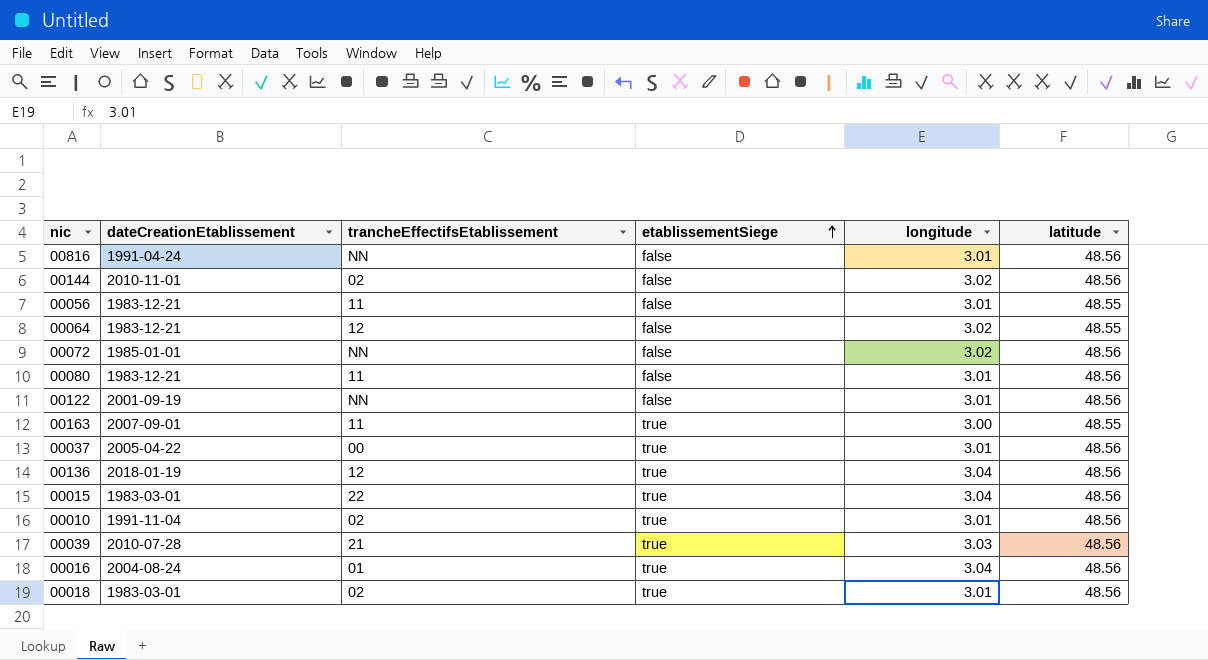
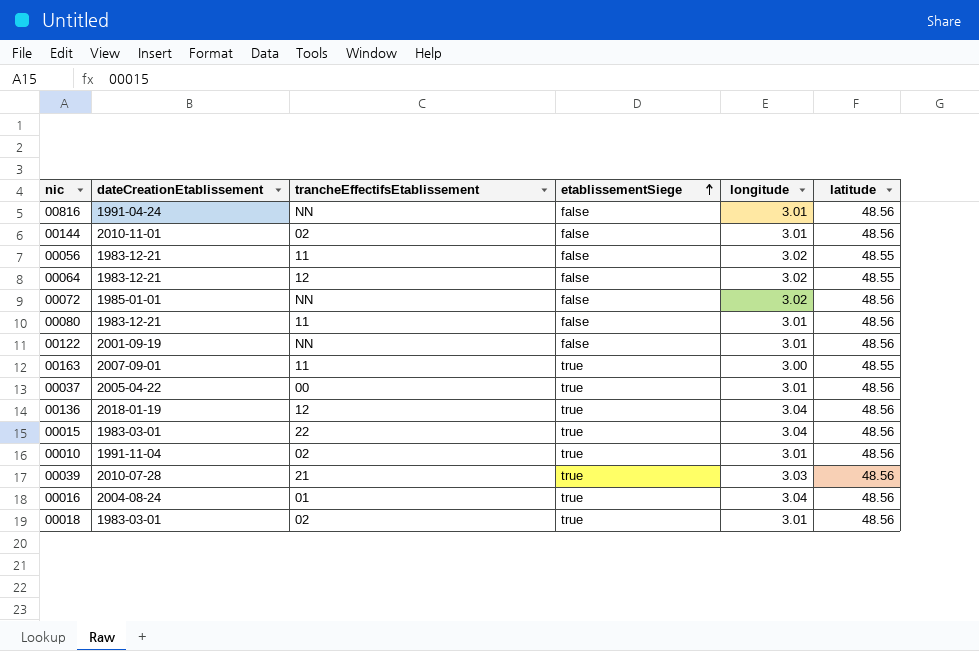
00144 | longitude: 3.02 -> 3.01
00056 | longitude: 3.01 -> 3.02

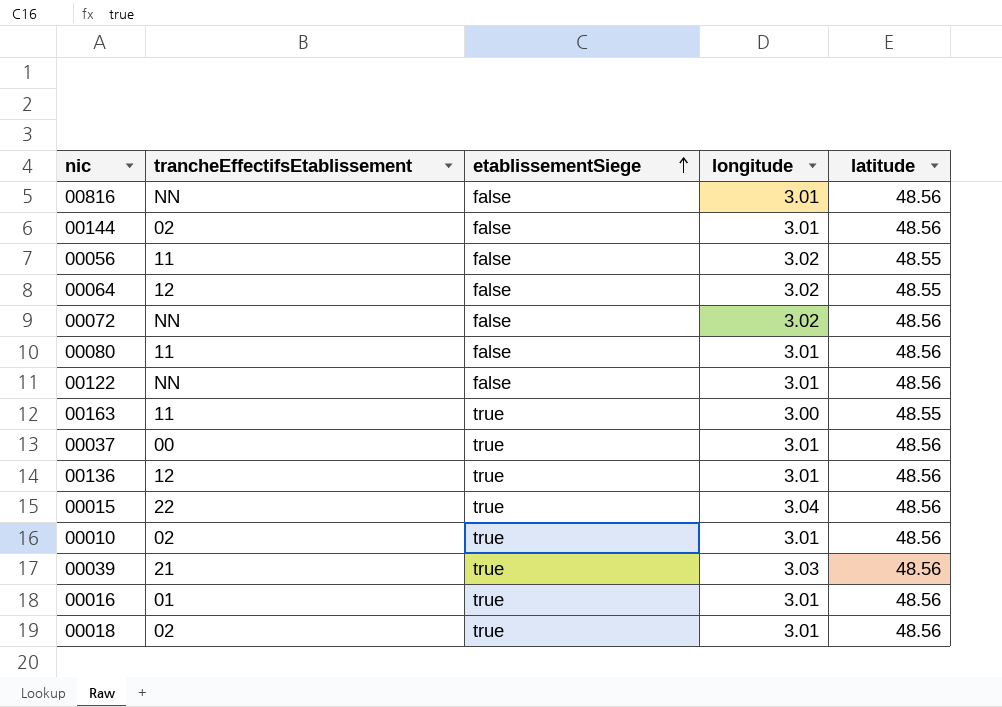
column dateCreationEtablissement | position: 2 -> none
00136 | longitude: 3.04 -> 3.01
00016 | longitude: 3.04 -> 3.01

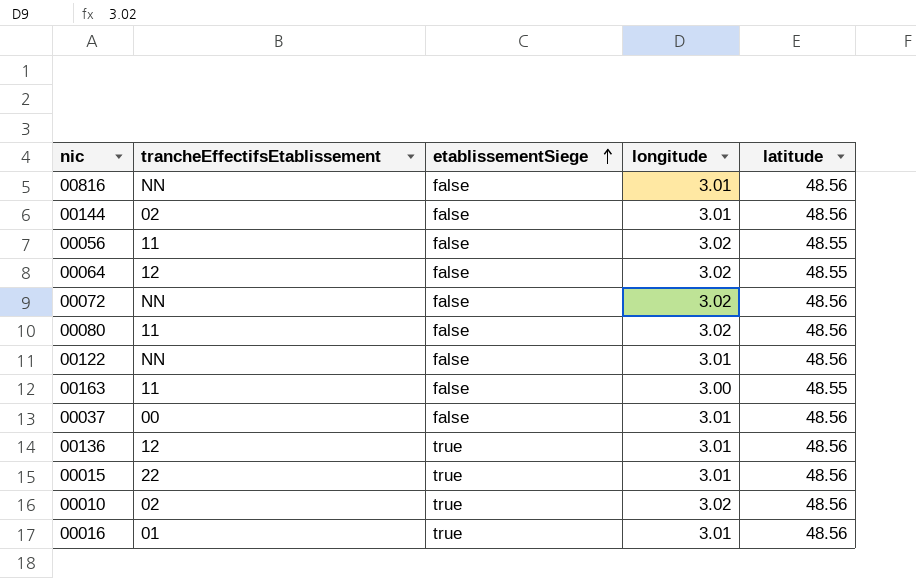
row 00039: 21 | true | 3.03 | 48.56 -> none
row 00018: 02 | true | 3.01 | 48.56 -> none
00080 | longitude: 3.01 -> 3.02
00163 | etablissementSiege: true -> false
00037 | etablissementSiege: true -> false
00015 | longitude: 3.04 -> 3.01
00010 | longitude: 3.01 -> 3.02

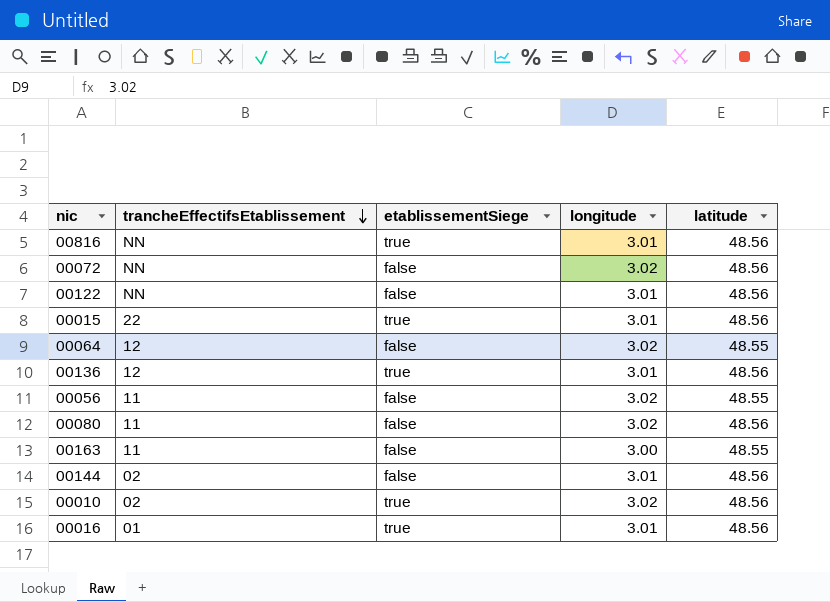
row order: etablissementSiege ascending -> trancheEffectifsEtablissement descending
row 00037: 00 | false | 3.01 | 48.56 -> none
00816 | etablissementSiege: false -> true

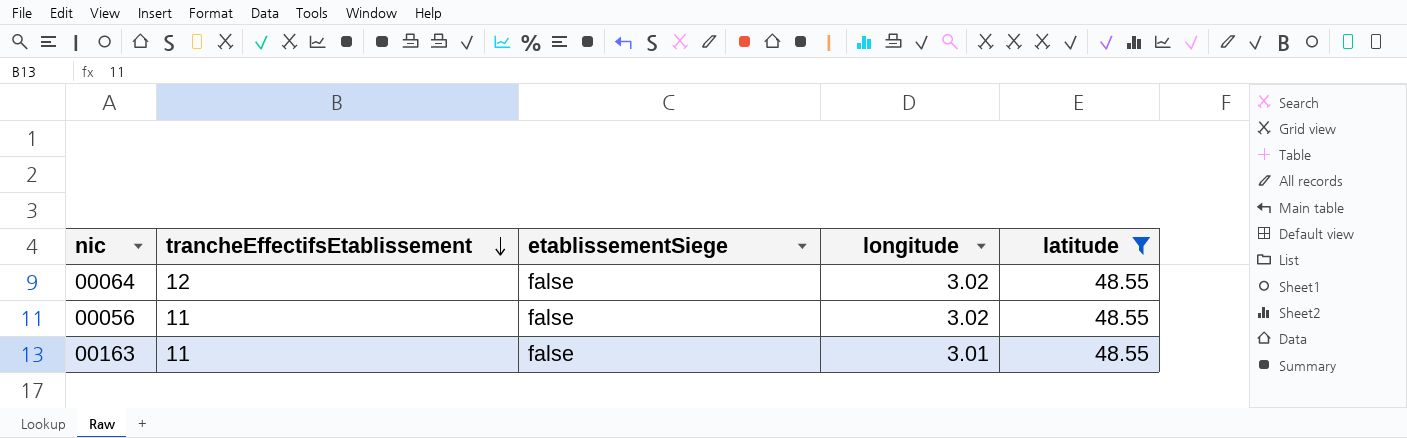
filter: none -> latitude = 48.55
00163 | longitude: 3.00 -> 3.01

